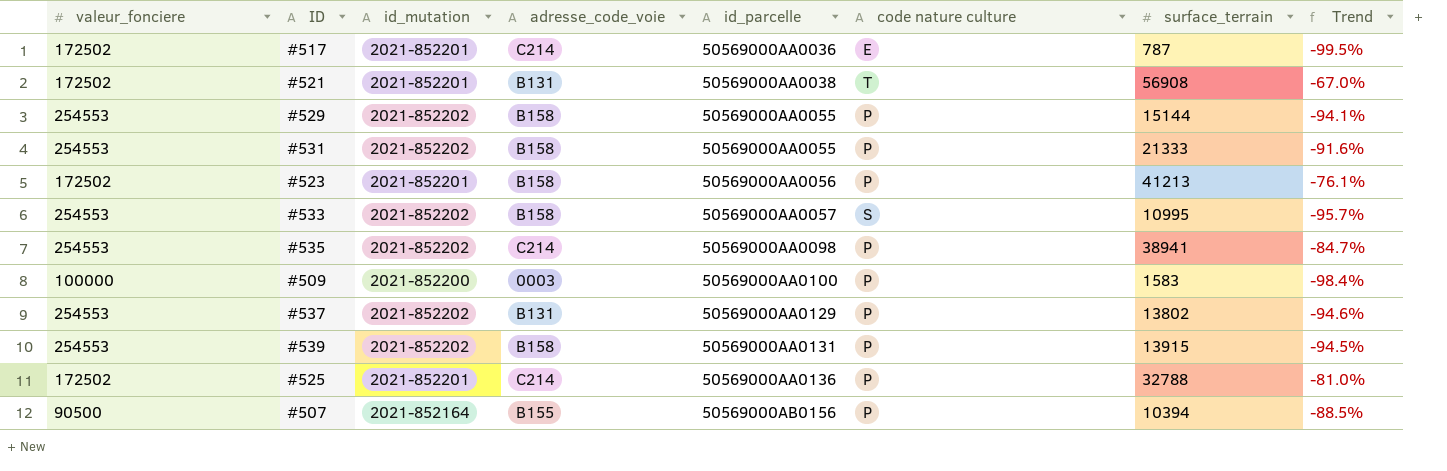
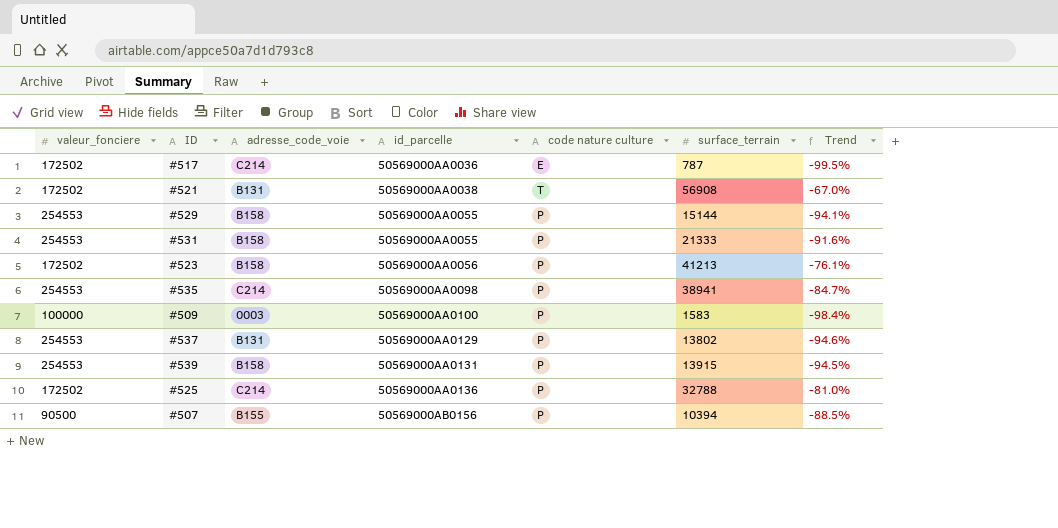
column id_mutation | position: 3 -> none
row #533: 254553 | 2021-852202 | B158 | 50569000AA0057 | S | 10995 | -95.7% -> none

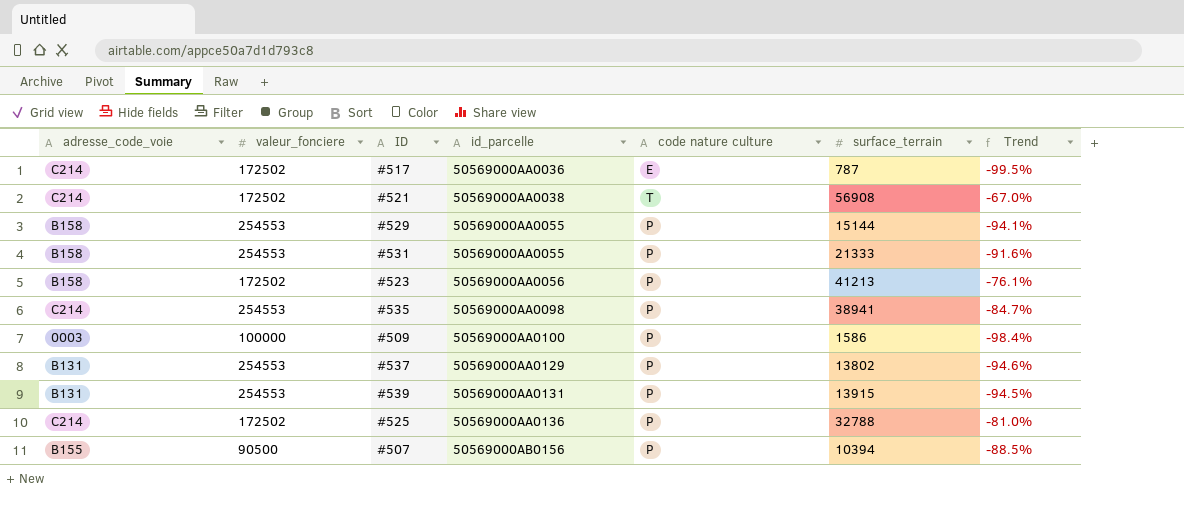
column adresse_code_voie | position: 3 -> 1
#521 | adresse_code_voie: B131 -> C214
#509 | surface_terrain: 1583 -> 1586
#539 | adresse_code_voie: B158 -> B131

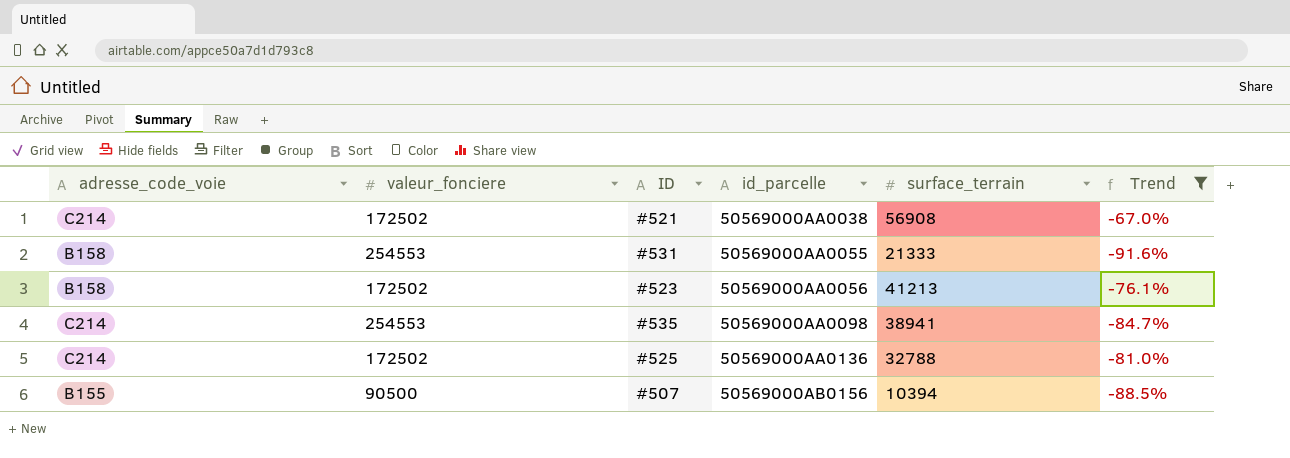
filter: none -> Trend >= -91.6%
column code nature culture | position: 5 -> none

